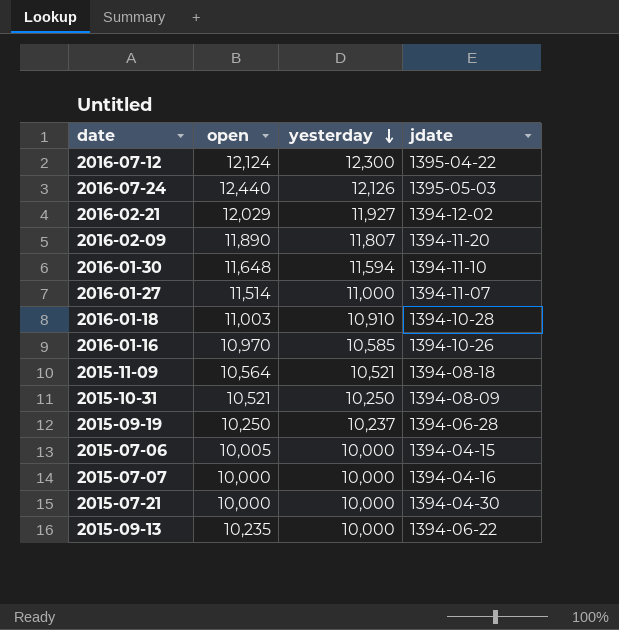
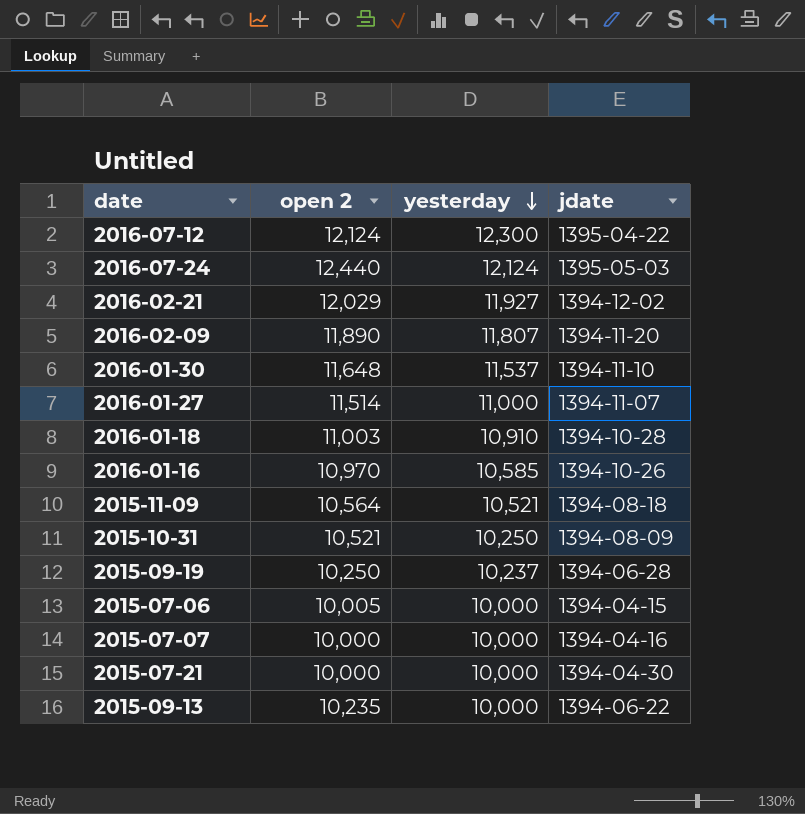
column name: open -> open 2
2016-07-24 | yesterday: 12,126 -> 12,124
2016-01-30 | yesterday: 11,594 -> 11,537

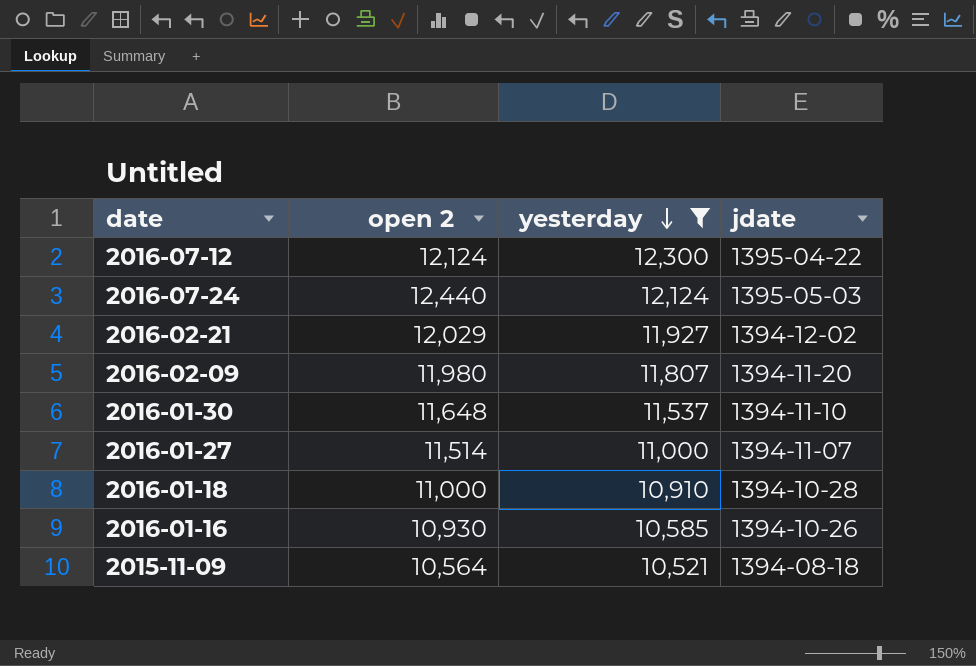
filter: none -> yesterday >= 10,521
2016-02-09 | open 2: 11,890 -> 11,980
2016-01-18 | open 2: 11,003 -> 11,000
2016-01-16 | open 2: 10,970 -> 10,930

